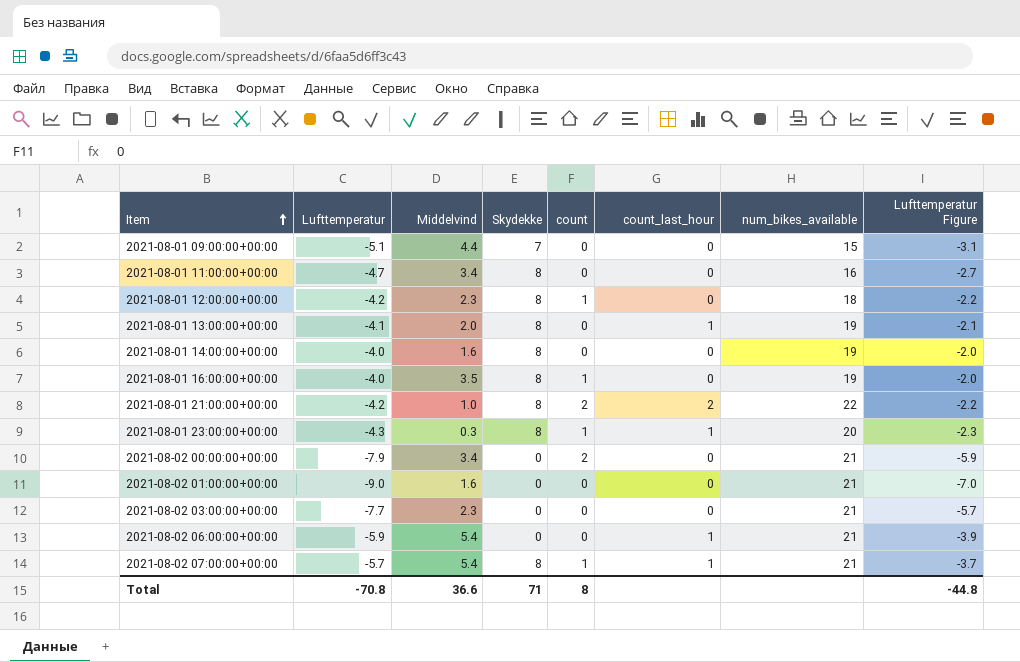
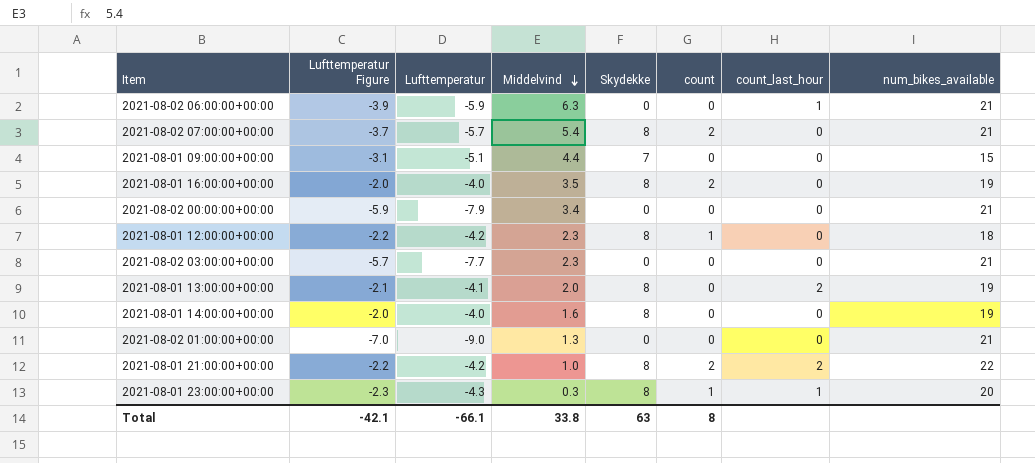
row order: Item ascending -> Middelvind descending
column Lufttemperatur Figure | position: 8 -> 2
row 2021-08-01 11:00:00+00:00: -4.7 | 3.4 | 8 | 0 | 0 | 16 | -2.7 -> none
2021-08-02 06:00:00+00:00 | Middelvind: 5.4 -> 6.3
2021-08-02 07:00:00+00:00 | count: 1 -> 2
2021-08-02 07:00:00+00:00 | count_last_hour: 1 -> 0
2021-08-01 16:00:00+00:00 | count: 1 -> 2
2021-08-02 00:00:00+00:00 | count: 2 -> 0
2021-08-01 13:00:00+00:00 | count_last_hour: 1 -> 2
2021-08-02 01:00:00+00:00 | Middelvind: 1.6 -> 1.3
Total | Lufttemperatur Figure: -44.8 -> -42.1
Total | Lufttemperatur: -70.8 -> -66.1
Total | Middelvind: 36.6 -> 33.8
Total | Skydekke: 71 -> 63

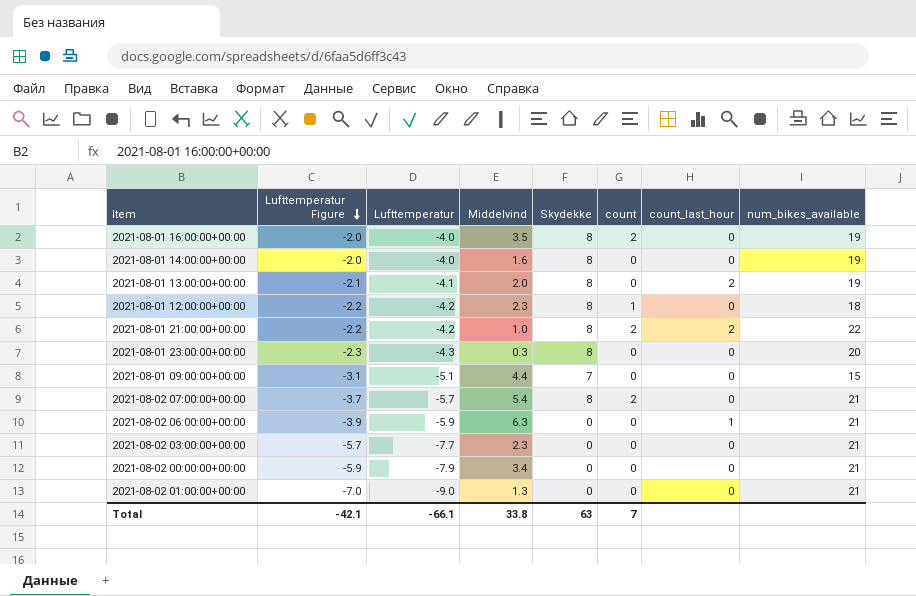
row order: Middelvind descending -> Lufttemperatur Figure descending
2021-08-01 23:00:00+00:00 | count: 1 -> 0
2021-08-01 23:00:00+00:00 | count_last_hour: 1 -> 0
Total | count: 8 -> 7

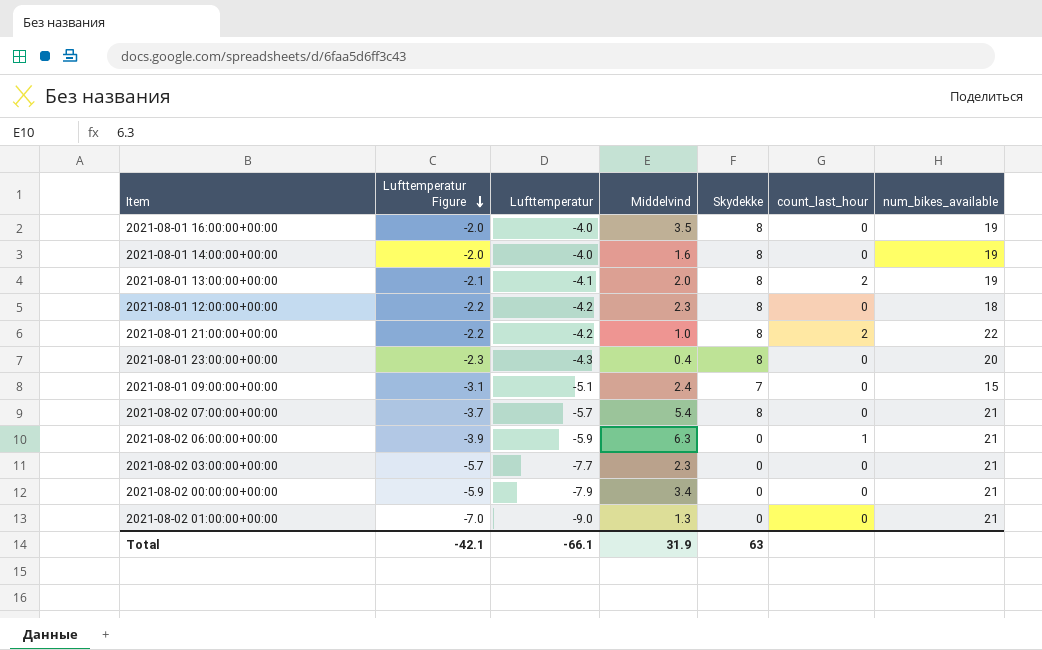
column count | position: 6 -> none
2021-08-01 23:00:00+00:00 | Middelvind: 0.3 -> 0.4
2021-08-01 09:00:00+00:00 | Middelvind: 4.4 -> 2.4
Total | Middelvind: 33.8 -> 31.9

